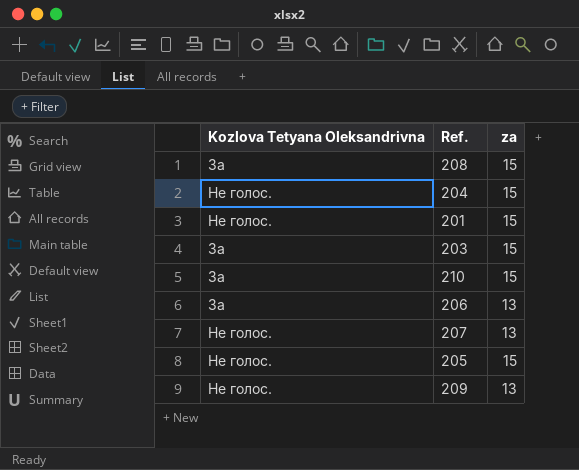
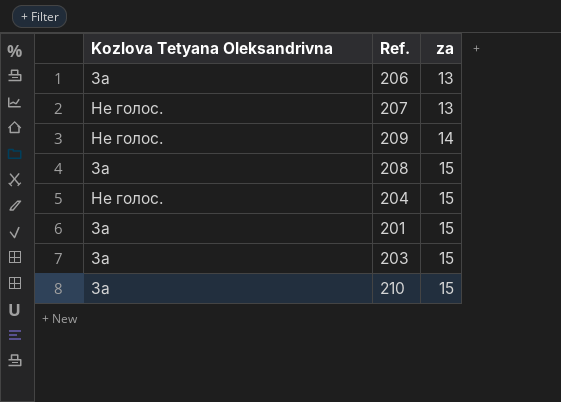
row order: none -> za ascending
row 205: Не голос. | 15 -> none
209 | za: 13 -> 14
201 | Kozlova Tetyana Oleksandrivna: Не голос. -> За

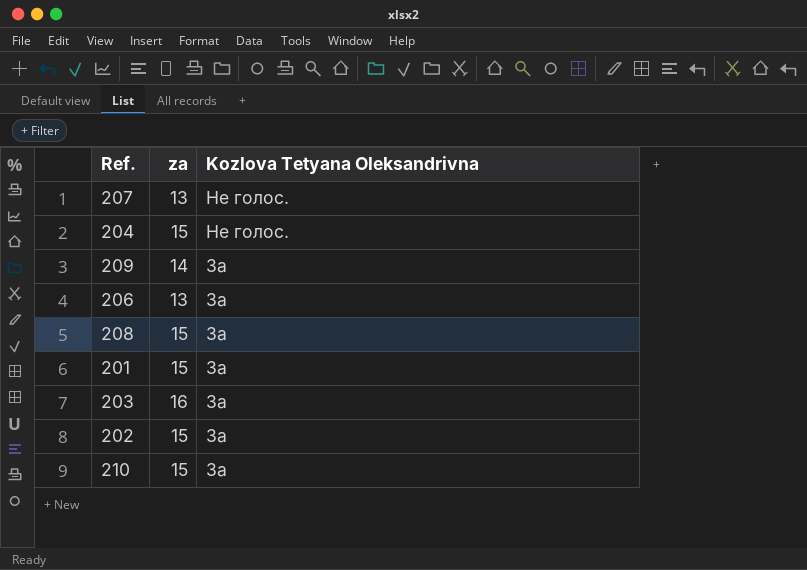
row order: za ascending -> Kozlova Tetyana Oleksandrivna descending
column Kozlova Tetyana Oleksandrivna | position: 1 -> 3
209 | Kozlova Tetyana Oleksandrivna: Не голос. -> За
203 | za: 15 -> 16
row 202: none -> 15 | За

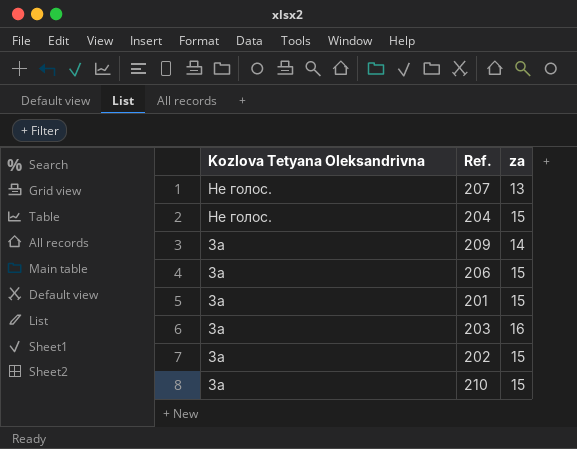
column Kozlova Tetyana Oleksandrivna | position: 3 -> 1
row 208: 15 | За -> none
206 | za: 13 -> 15

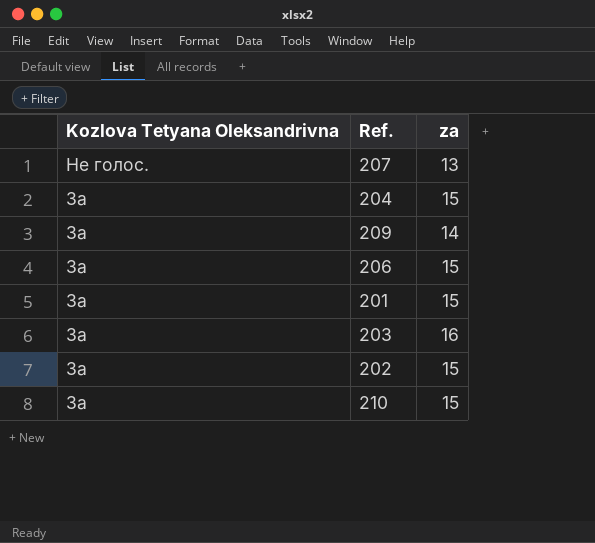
204 | Kozlova Tetyana Oleksandrivna: Не голос. -> За

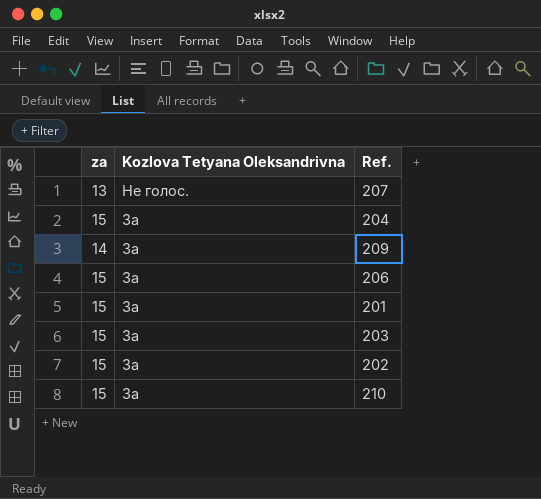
column za | position: 3 -> 1
203 | za: 16 -> 15

